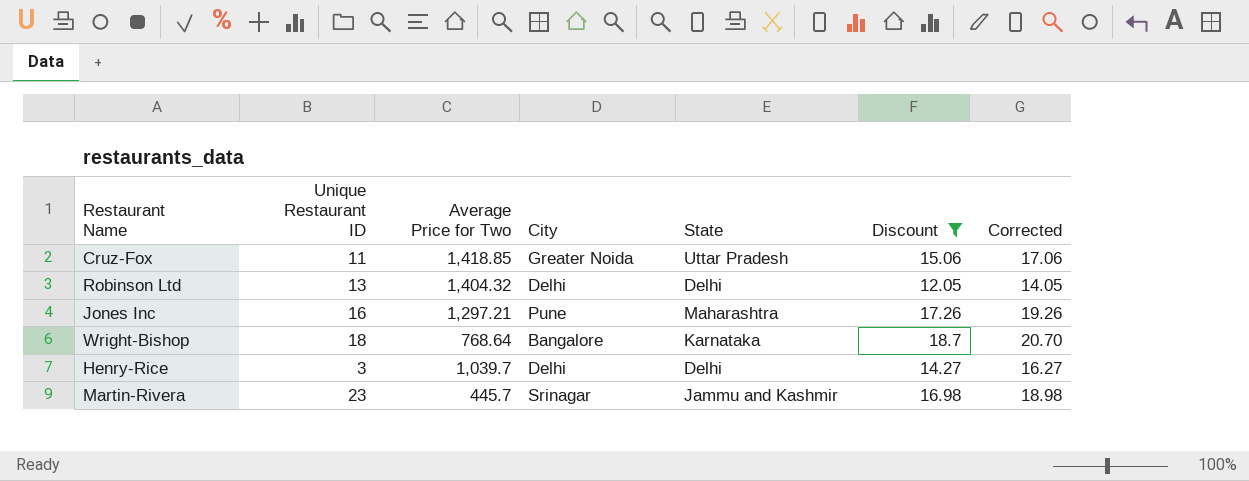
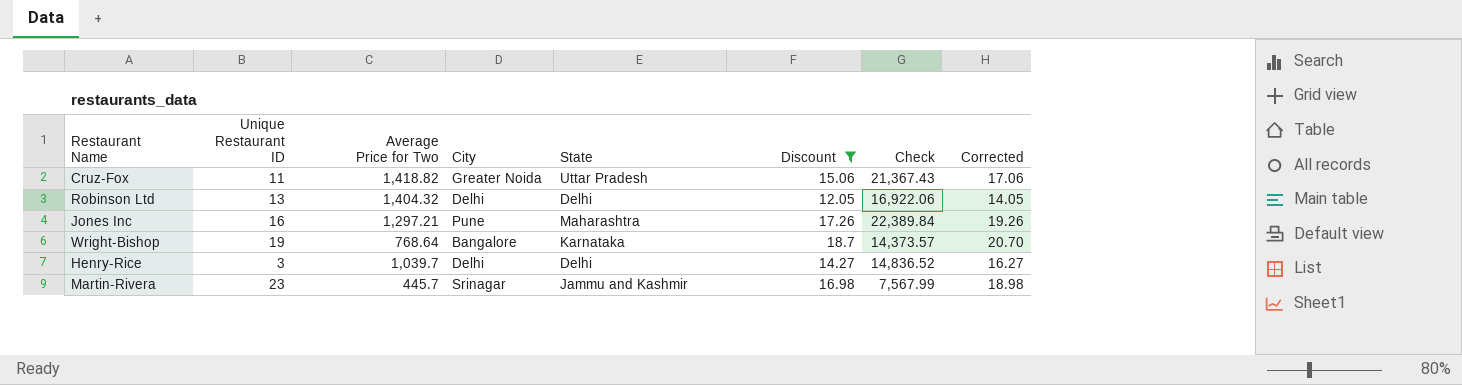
column Check | formula: none -> [Average Price for Two] * [Discount]
Cruz-Fox | Average Price for Two: 1,418.85 -> 1,418.82
Wright-Bishop | Unique Restaurant ID: 18 -> 19

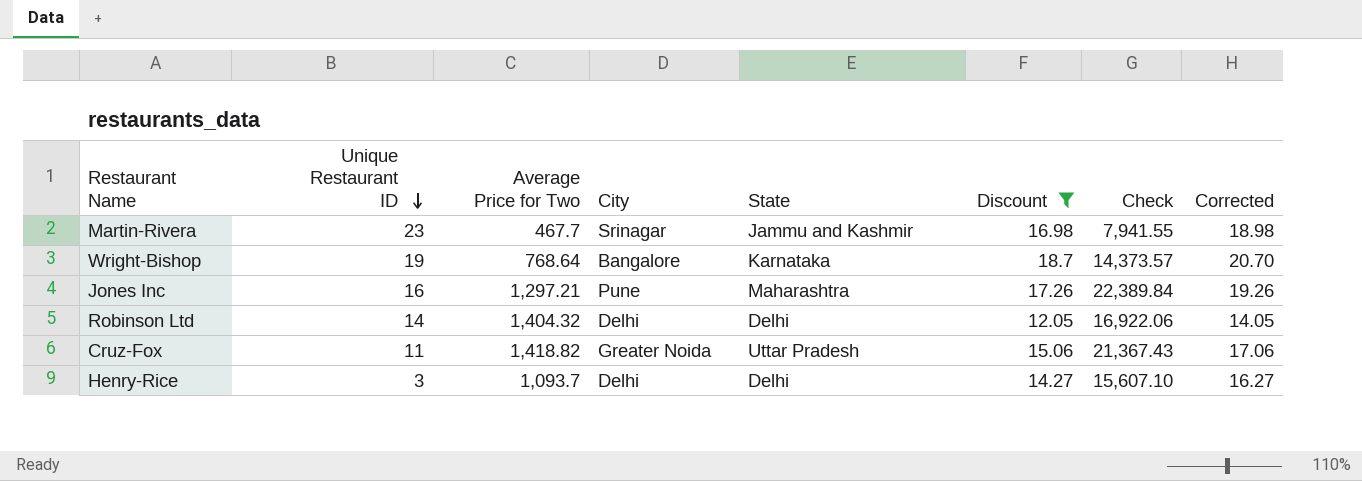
row order: none -> Unique Restaurant ID descending
Martin-Rivera | Average Price for Two: 445.7 -> 467.7
Martin-Rivera | Check: 7,567.99 -> 7,941.55
Robinson Ltd | Unique Restaurant ID: 13 -> 14
Henry-Rice | Average Price for Two: 1,039.7 -> 1,093.7
Henry-Rice | Check: 14,836.52 -> 15,607.10

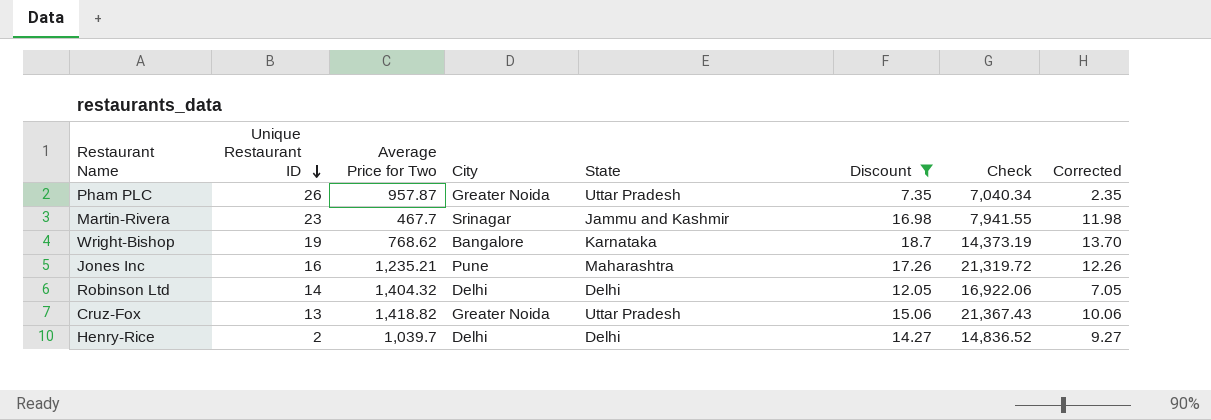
column Corrected | formula: [Discount] + 2 -> [Discount] - 5
row Pham PLC: none -> 26 | 957.87 | Greater Noida | Uttar Pradesh | 7.35 | 7,040.34 | 2.35
Wright-Bishop | Average Price for Two: 768.64 -> 768.62
Wright-Bishop | Check: 14,373.57 -> 14,373.19
Jones Inc | Average Price for Two: 1,297.21 -> 1,235.21
Jones Inc | Check: 22,389.84 -> 21,319.72
Cruz-Fox | Unique Restaurant ID: 11 -> 13
Henry-Rice | Unique Restaurant ID: 3 -> 2
Henry-Rice | Average Price for Two: 1,093.7 -> 1,039.7
Henry-Rice | Check: 15,607.10 -> 14,836.52

